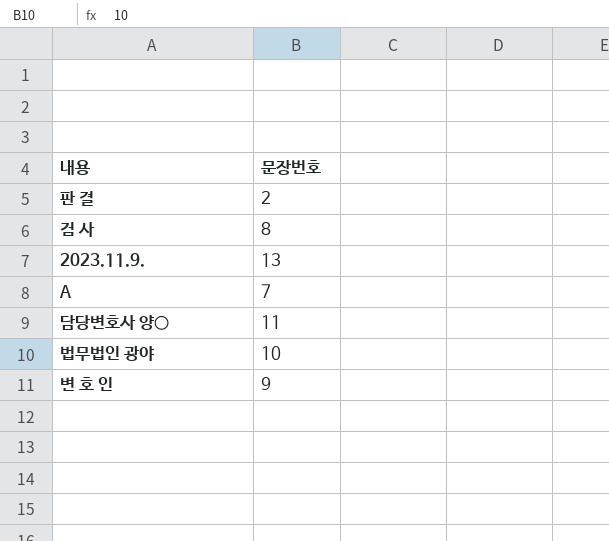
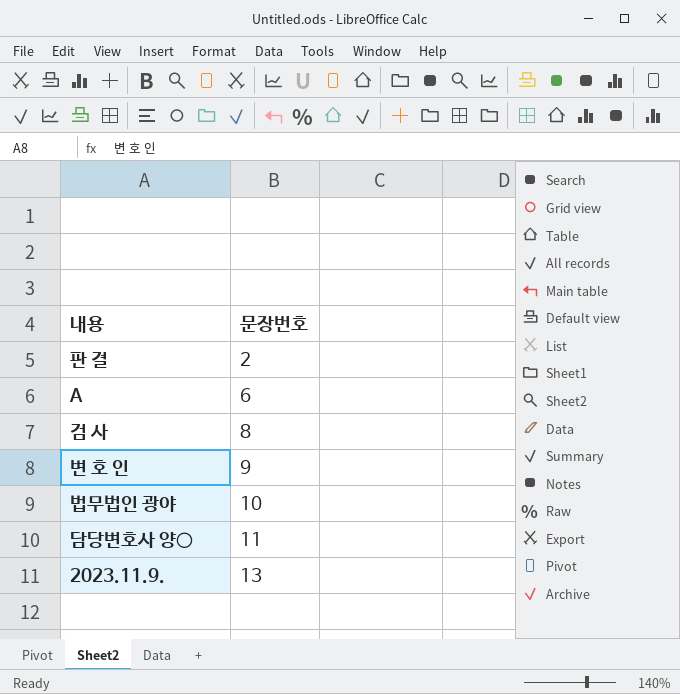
row order: none -> 문장번호 ascending
A | 문장번호: 7 -> 6

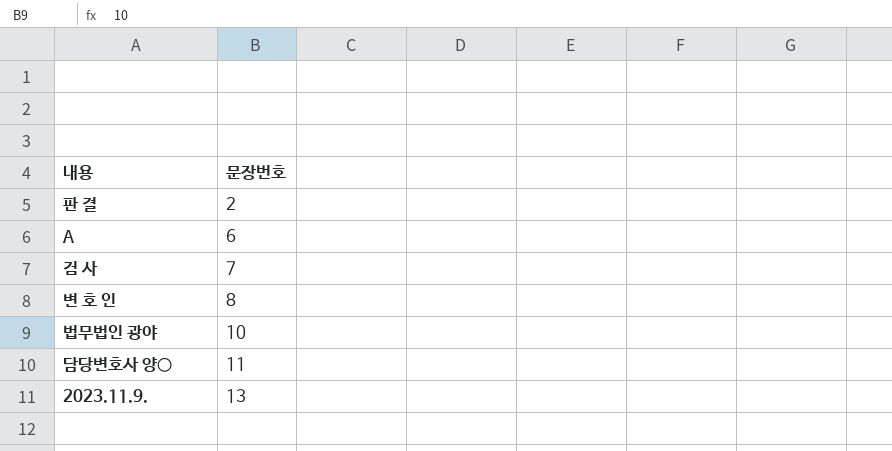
검 사 | 문장번호: 8 -> 7
변 호 인 | 문장번호: 9 -> 8

